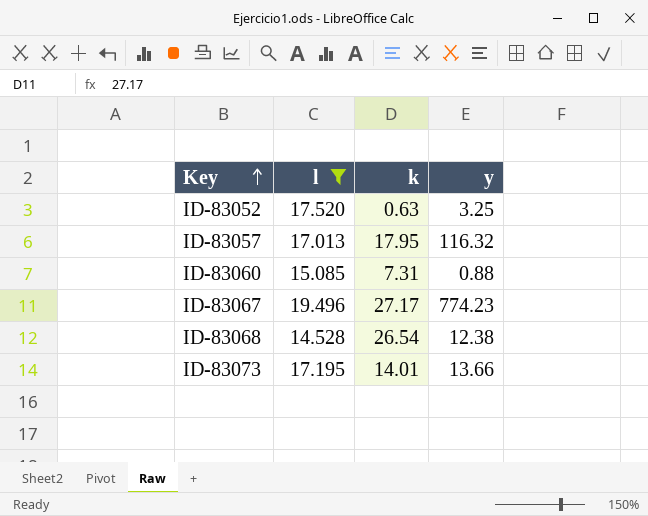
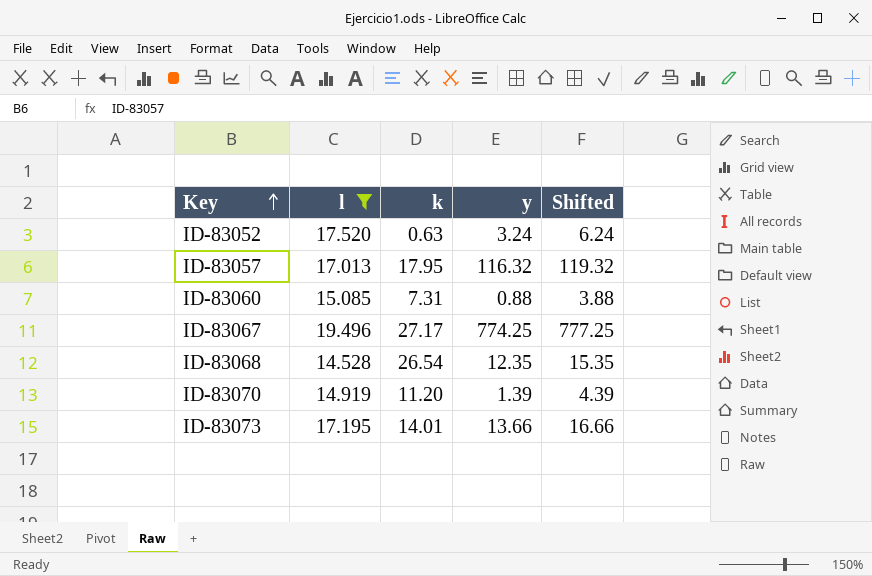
column Shifted | formula: none -> [y] + 3
ID-83052 | y: 3.25 -> 3.24
ID-83067 | y: 774.23 -> 774.25
ID-83068 | y: 12.38 -> 12.35
row ID-83070: none -> 14.919 | 11.20 | 1.39 | 4.39

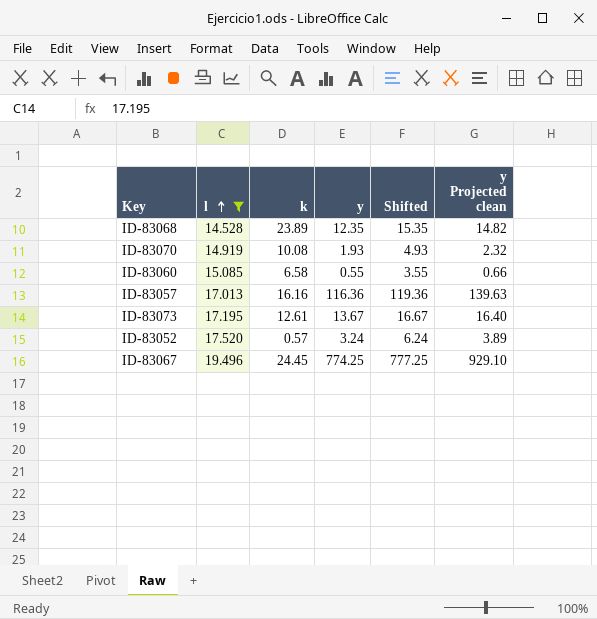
row order: Key ascending -> l ascending
column y Projected clean | formula: none -> [y] * 1.2
ID-83068 | k: 26.54 -> 23.89
ID-83070 | k: 11.20 -> 10.08
ID-83070 | y: 1.39 -> 1.93
ID-83070 | Shifted: 4.39 -> 4.93
ID-83060 | k: 7.31 -> 6.58
ID-83060 | y: 0.88 -> 0.55
ID-83060 | Shifted: 3.88 -> 3.55
ID-83057 | k: 17.95 -> 16.16
ID-83057 | y: 116.32 -> 116.36
ID-83057 | Shifted: 119.32 -> 119.36
ID-83073 | k: 14.01 -> 12.61
ID-83073 | y: 13.66 -> 13.67
ID-83073 | Shifted: 16.66 -> 16.67
ID-83052 | k: 0.63 -> 0.57
ID-83067 | k: 27.17 -> 24.45

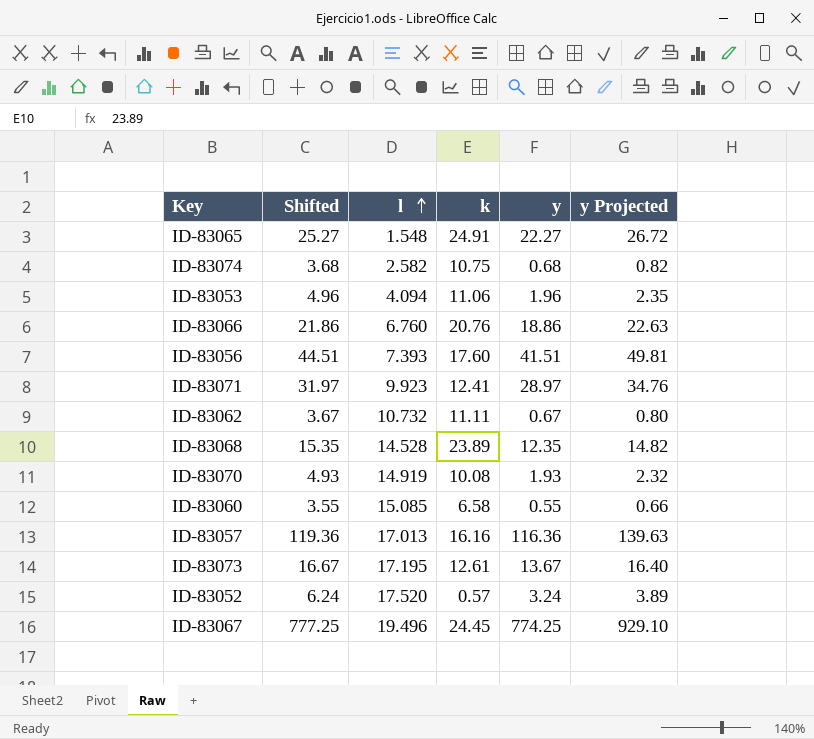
filter: l >= 14.528 -> none
column Shifted | position: 5 -> 2
column name: y Projected clean -> y Projected

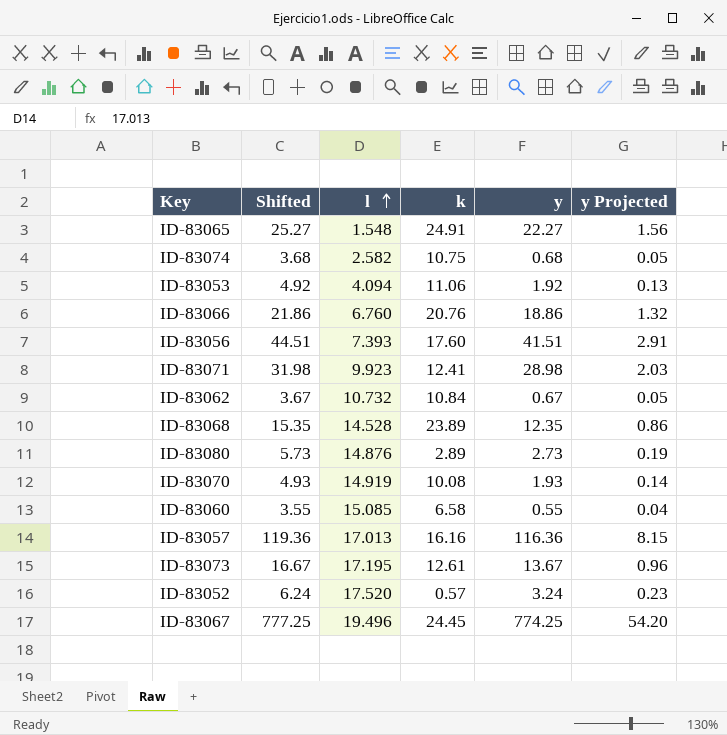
column y Projected | formula: [y] * 1.2 -> [y] * 0.07
ID-83053 | Shifted: 4.96 -> 4.92
ID-83053 | y: 1.96 -> 1.92
ID-83071 | Shifted: 31.97 -> 31.98
ID-83071 | y: 28.97 -> 28.98
ID-83062 | k: 11.11 -> 10.84
row ID-83080: none -> 5.73 | 14.876 | 2.89 | 2.73 | 0.19

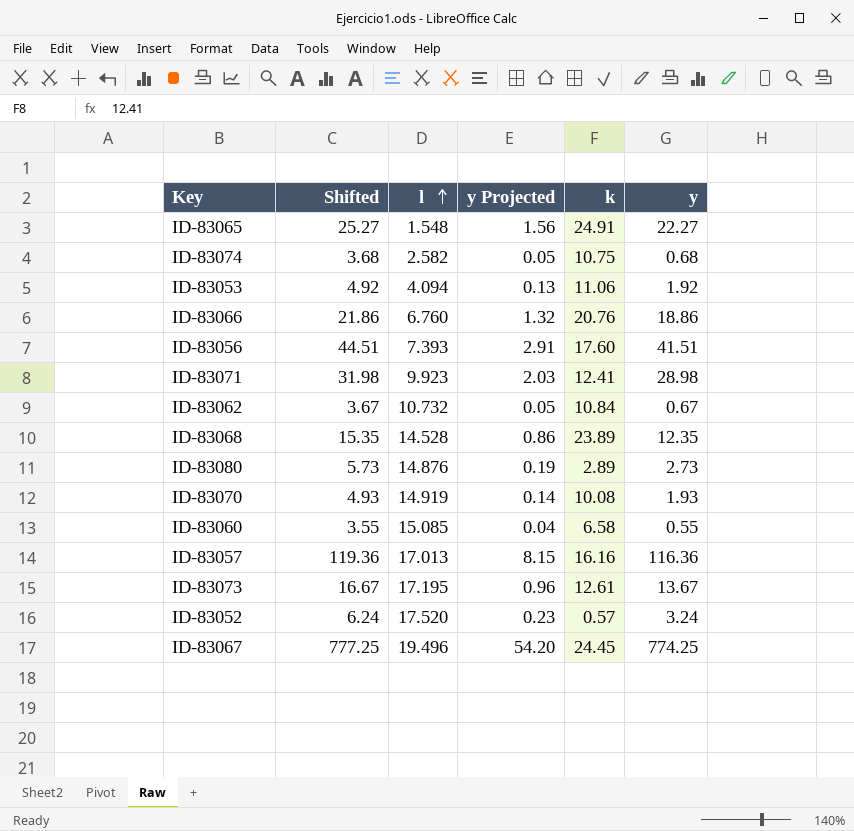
column y Projected | position: 6 -> 4

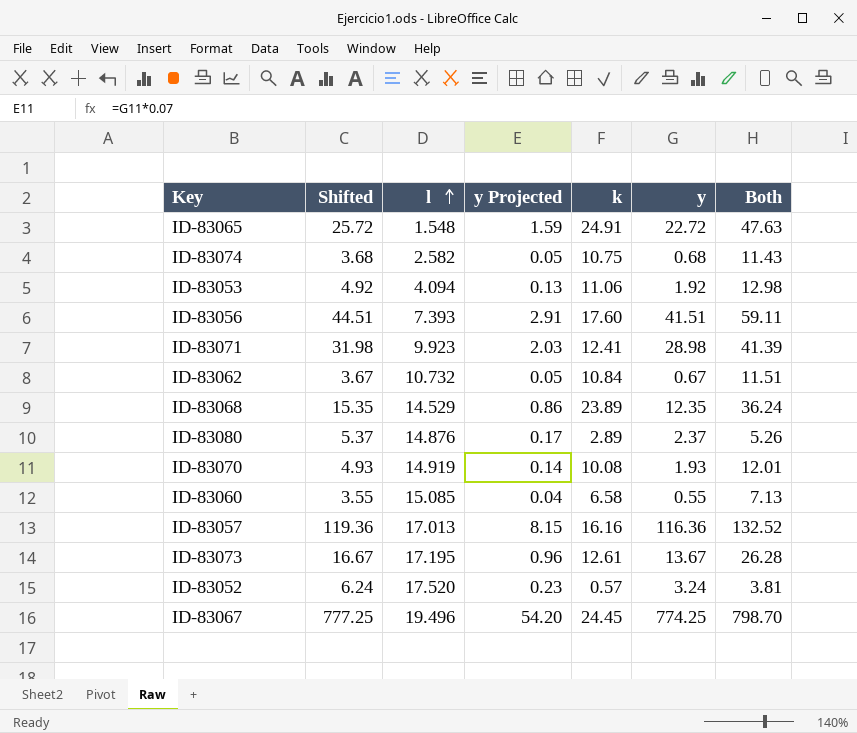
column Both | formula: none -> [k] + [y]
row ID-83066: 21.86 | 6.760 | 1.32 | 20.76 | 18.86 -> none
ID-83065 | Shifted: 25.27 -> 25.72
ID-83065 | y Projected: 1.56 -> 1.59
ID-83065 | y: 22.27 -> 22.72
ID-83068 | l: 14.528 -> 14.529
ID-83080 | Shifted: 5.73 -> 5.37
ID-83080 | y Projected: 0.19 -> 0.17
ID-83080 | y: 2.73 -> 2.37

